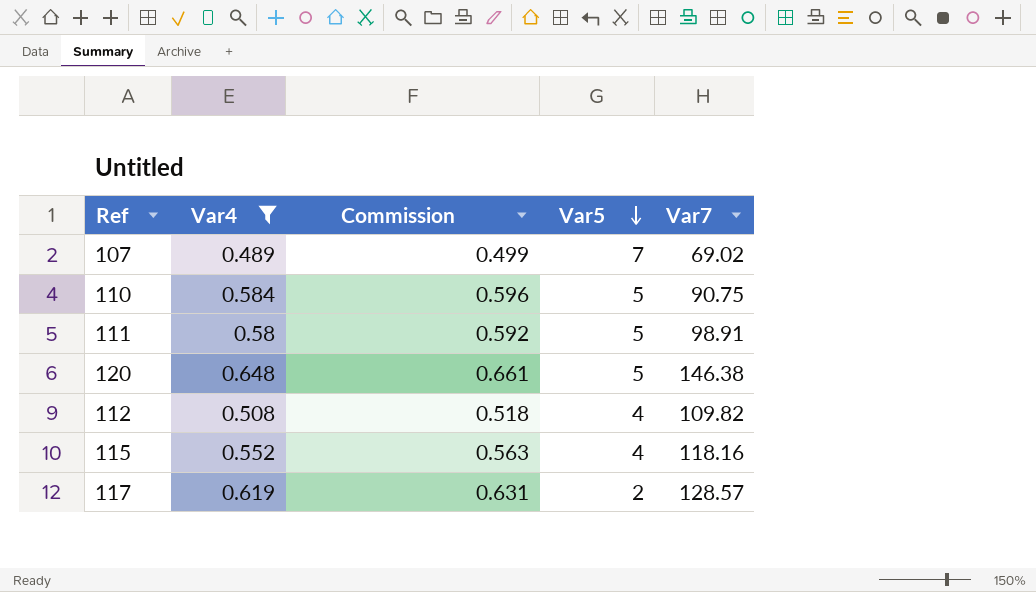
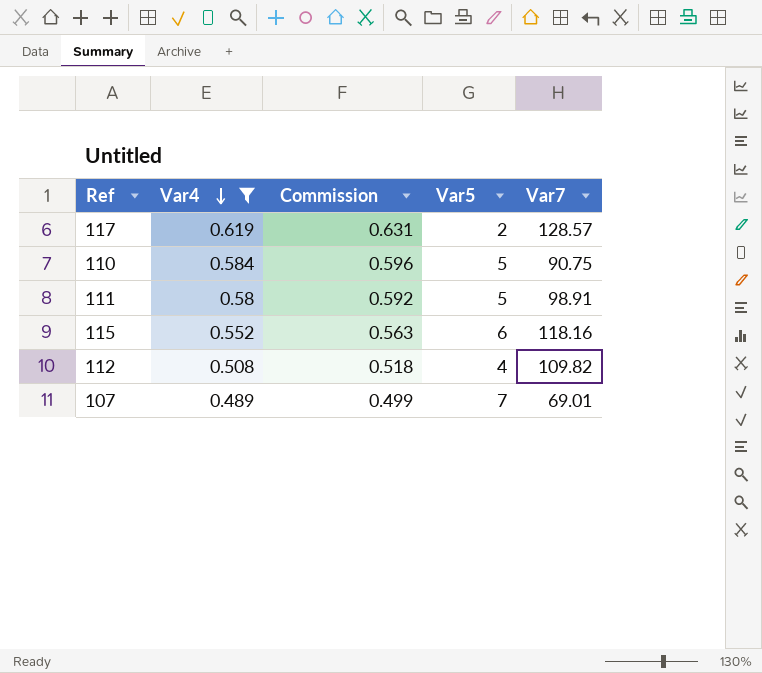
row order: Var5 descending -> Var4 descending
row 120: 0.648 | 0.661 | 5 | 146.38 -> none
115 | Var5: 4 -> 6
107 | Var7: 69.02 -> 69.01

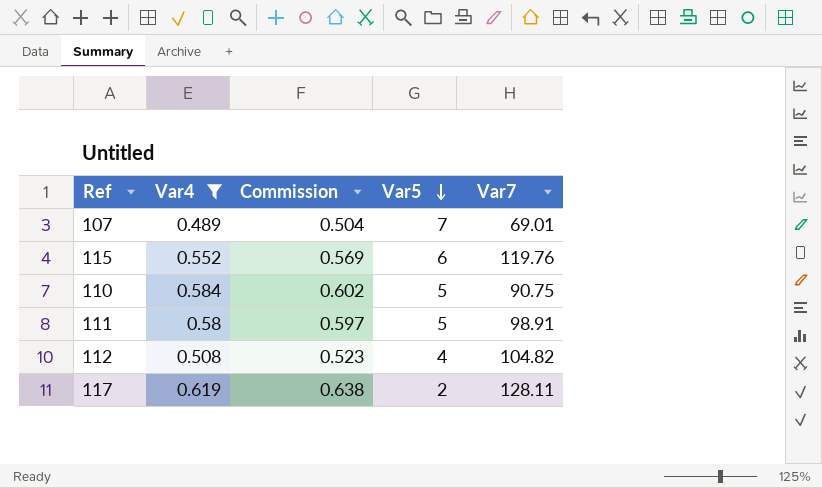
row order: Var4 descending -> Var5 descending
column Commission | formula: [Var4] * 1.02 -> [Var4] * 1.03
115 | Var7: 118.16 -> 119.76
112 | Var7: 109.82 -> 104.82
117 | Var7: 128.57 -> 128.11

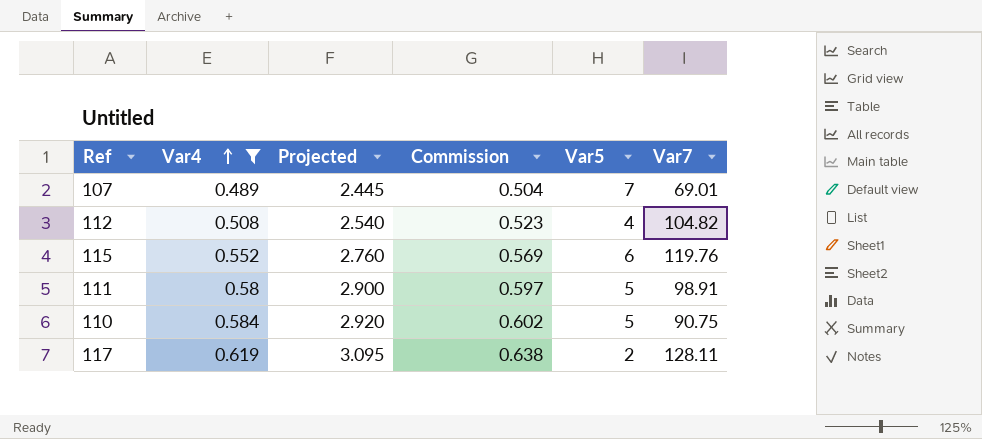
row order: Var5 descending -> Var4 ascending
column Projected | formula: none -> [Var4] * 5

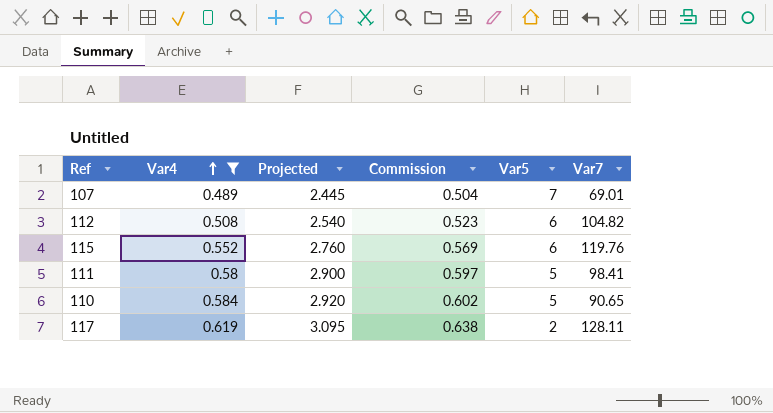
112 | Var5: 4 -> 6
111 | Var7: 98.91 -> 98.41
110 | Var7: 90.75 -> 90.65

